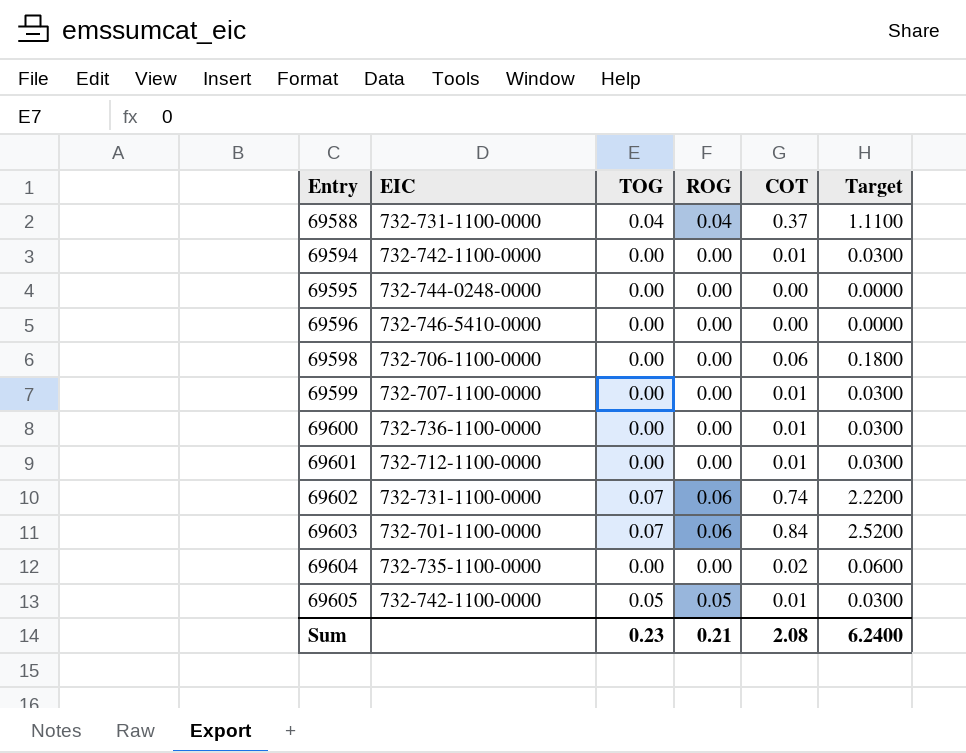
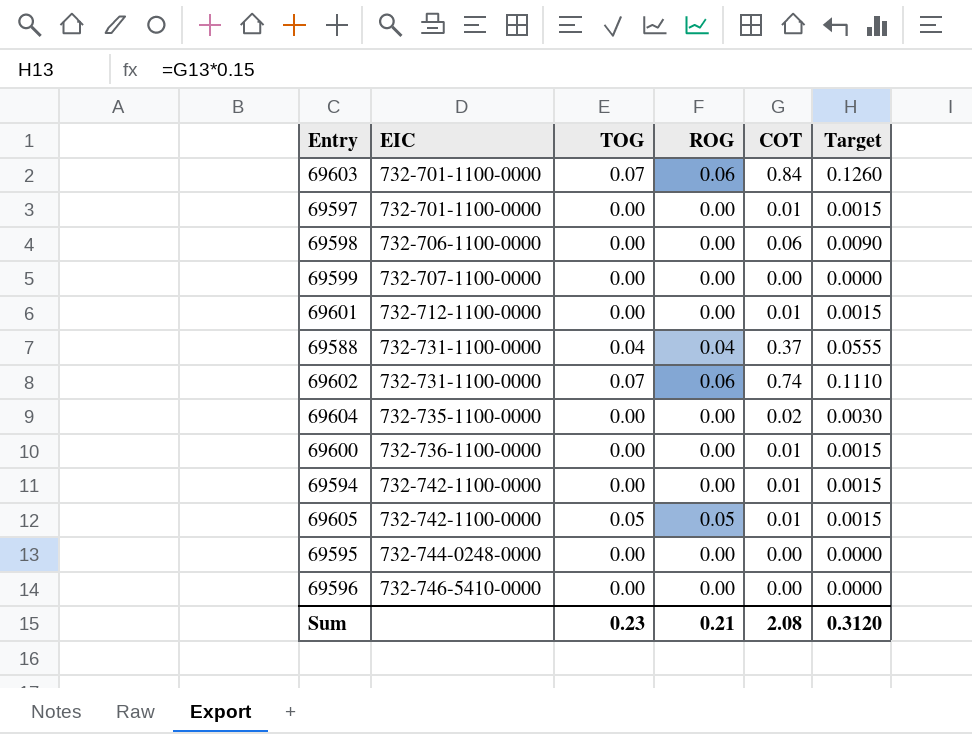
row order: Entry ascending -> EIC ascending
column Target | formula: [COT] * 3 -> [COT] * 0.15
row 69597: none -> 732-701-1100-0000 | 0.00 | 0.00 | 0.01 | 0.0015
69599 | COT: 0.01 -> 0.00
Sum | Target: 6.2400 -> 0.3120

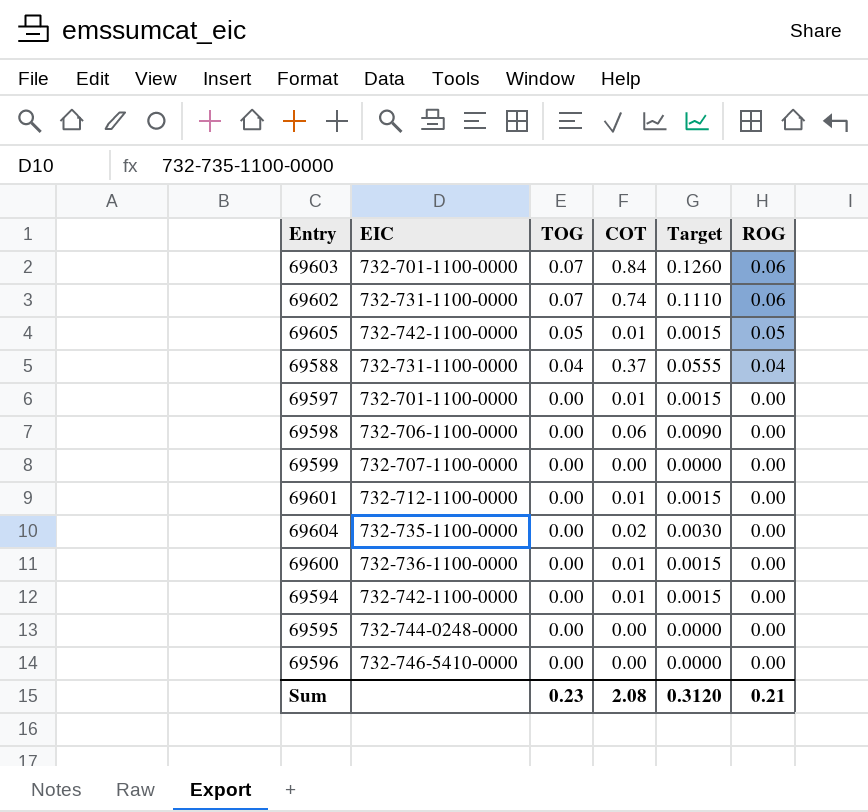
row order: EIC ascending -> TOG descending
column ROG | position: 4 -> 6

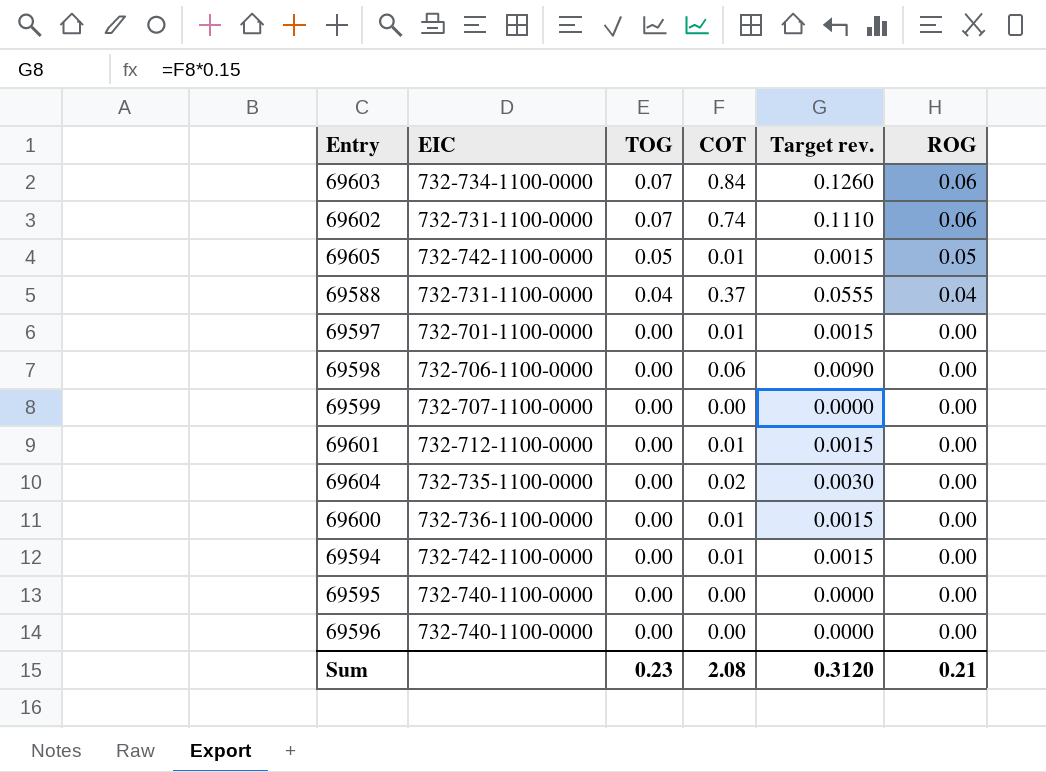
column name: Target -> Target rev.
69603 | EIC: 732-701-1100-0000 -> 732-734-1100-0000
69595 | EIC: 732-744-0248-0000 -> 732-740-1100-0000
69596 | EIC: 732-746-5410-0000 -> 732-740-1100-0000

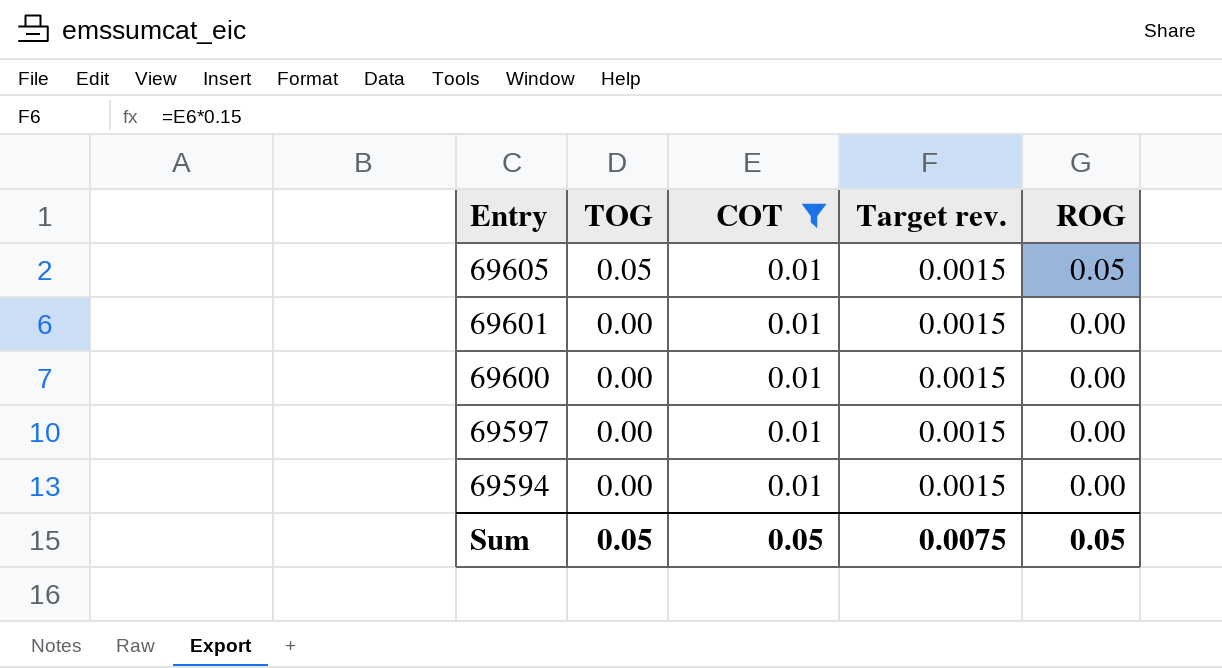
filter: none -> COT = 0.01
row order: TOG descending -> Entry descending
column EIC | position: 2 -> none
Sum | TOG: 0.23 -> 0.05
Sum | COT: 2.08 -> 0.05
Sum | Target rev.: 0.3120 -> 0.0075
Sum | ROG: 0.21 -> 0.05

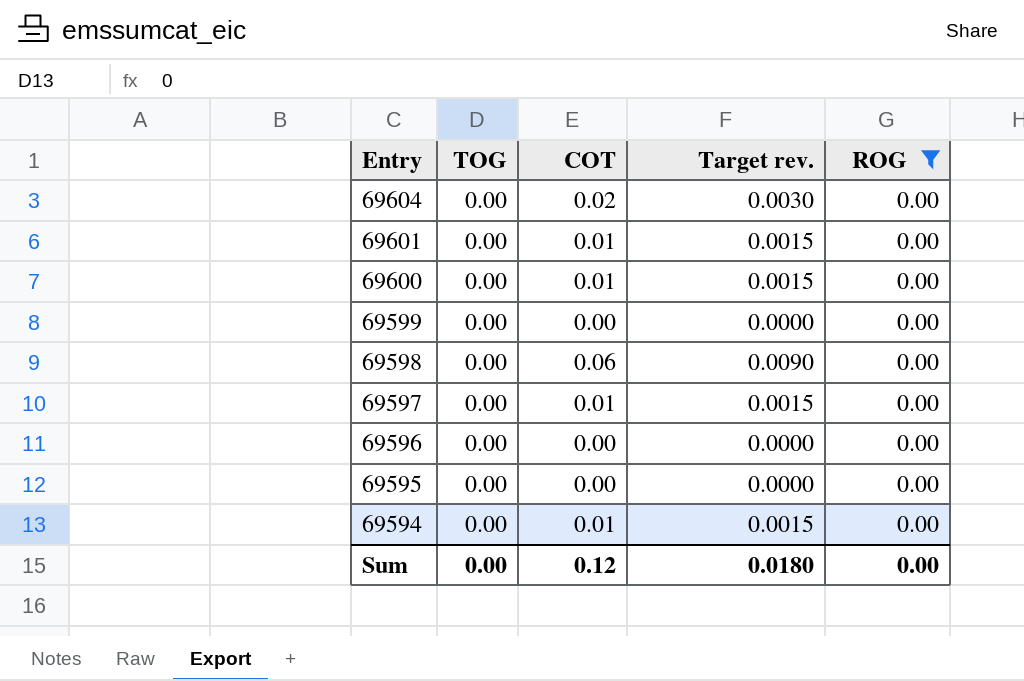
filter: COT = 0.01 -> ROG = 0.00
Sum | TOG: 0.05 -> 0.00
Sum | COT: 0.05 -> 0.12
Sum | Target rev.: 0.0075 -> 0.0180
Sum | ROG: 0.05 -> 0.00

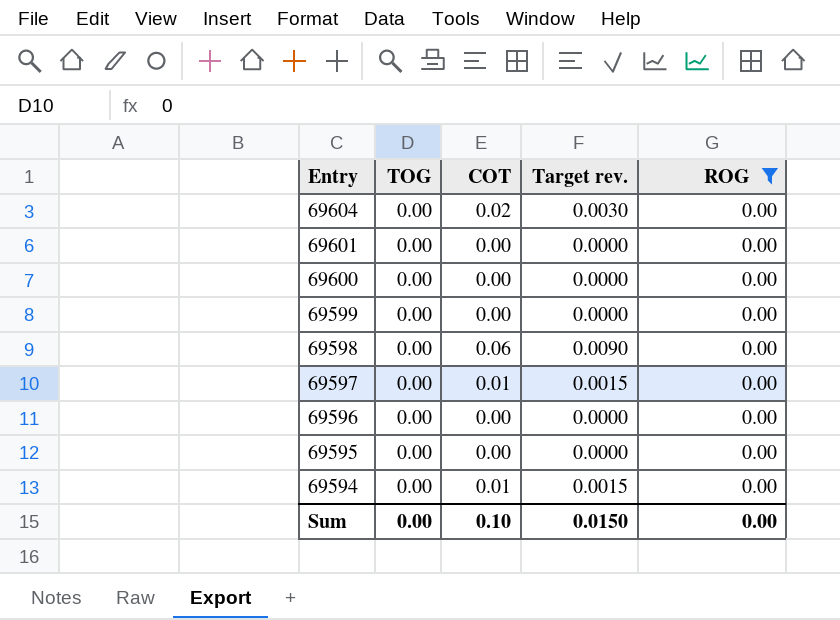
69601 | COT: 0.01 -> 0.00
69601 | Target rev.: 0.0015 -> 0.0000
69600 | COT: 0.01 -> 0.00
69600 | Target rev.: 0.0015 -> 0.0000
Sum | COT: 0.12 -> 0.10
Sum | Target rev.: 0.0180 -> 0.0150

